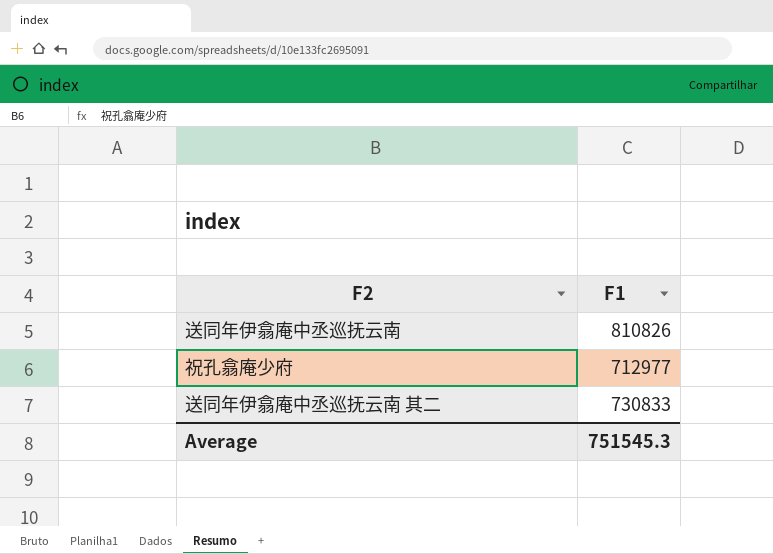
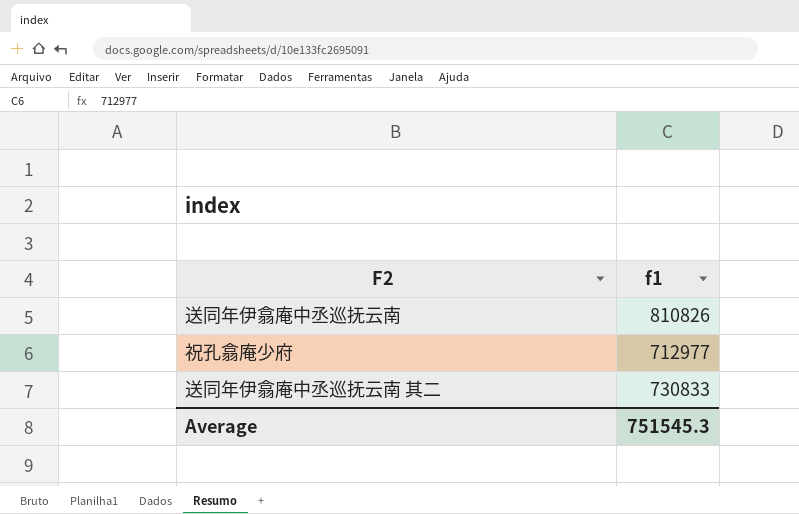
column name: F1 -> f1

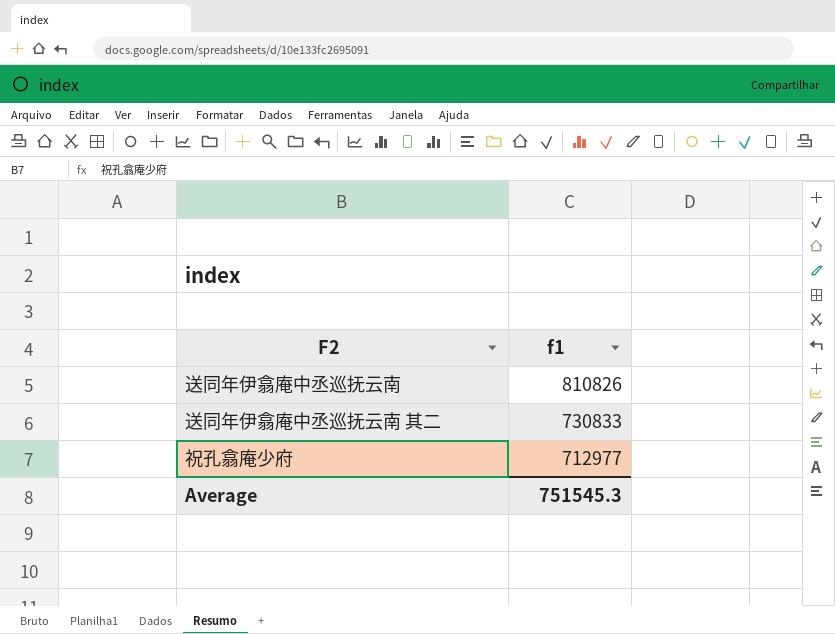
row order: none -> f1 descending

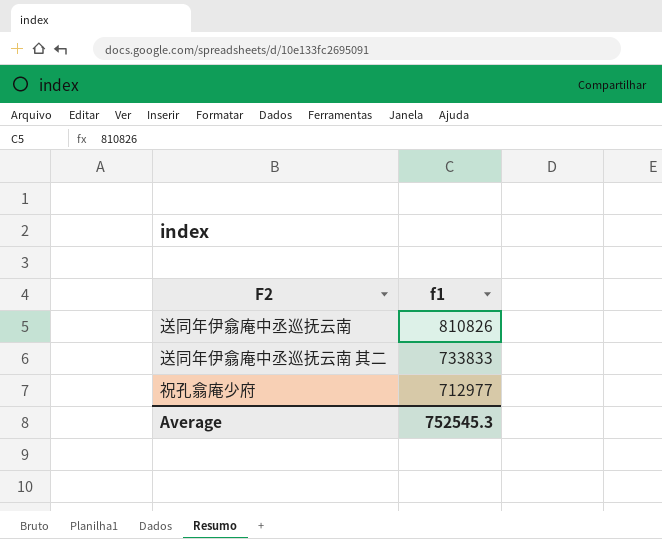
送同年伊翕庵中丞巡抚云南 其二 | f1: 730833 -> 733833
Average | f1: 751545.3 -> 752545.3

